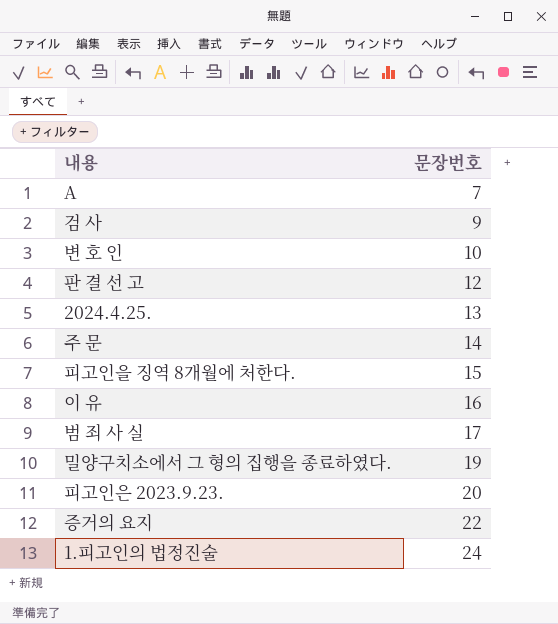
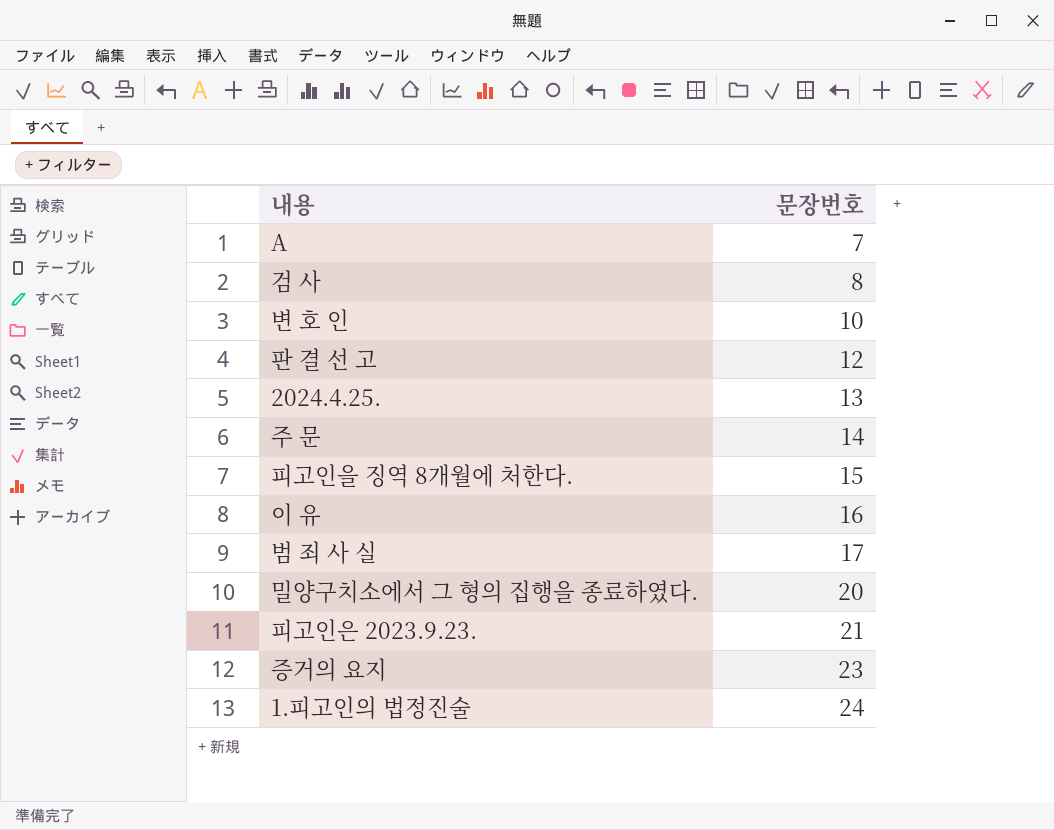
검 사 | 문장번호: 9 -> 8
밀양구치소에서 그 형의 집행을 종료하였다. | 문장번호: 19 -> 20
피고인은 2023.9.23. | 문장번호: 20 -> 21
증거의 요지 | 문장번호: 22 -> 23

